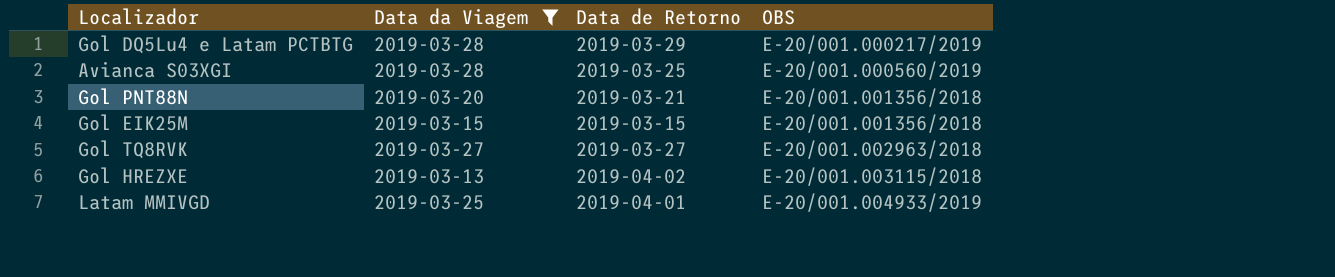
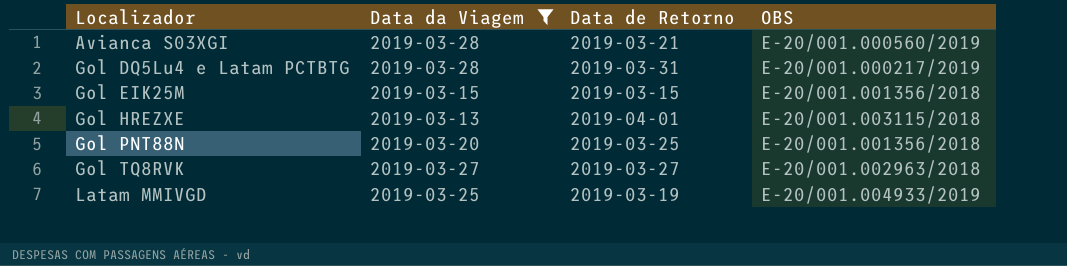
row order: OBS ascending -> Localizador ascending
Avianca S03XGI | Data de Retorno: 2019-03-25 -> 2019-03-21
Gol DQ5Lu4 e Latam PCTBTG | Data de Retorno: 2019-03-29 -> 2019-03-31
Gol HREZXE | Data de Retorno: 2019-04-02 -> 2019-04-01
Gol PNT88N | Data de Retorno: 2019-03-21 -> 2019-03-25
Latam MMIVGD | Data de Retorno: 2019-04-01 -> 2019-03-19

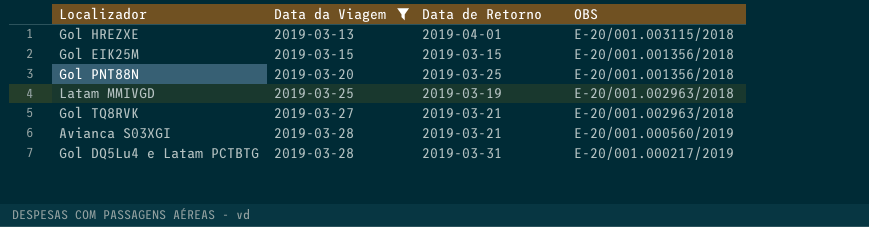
row order: Localizador ascending -> Data da Viagem ascending
Latam MMIVGD | OBS: E-20/001.004933/2019 -> E-20/001.002963/2018
Gol TQ8RVK | Data de Retorno: 2019-03-27 -> 2019-03-21

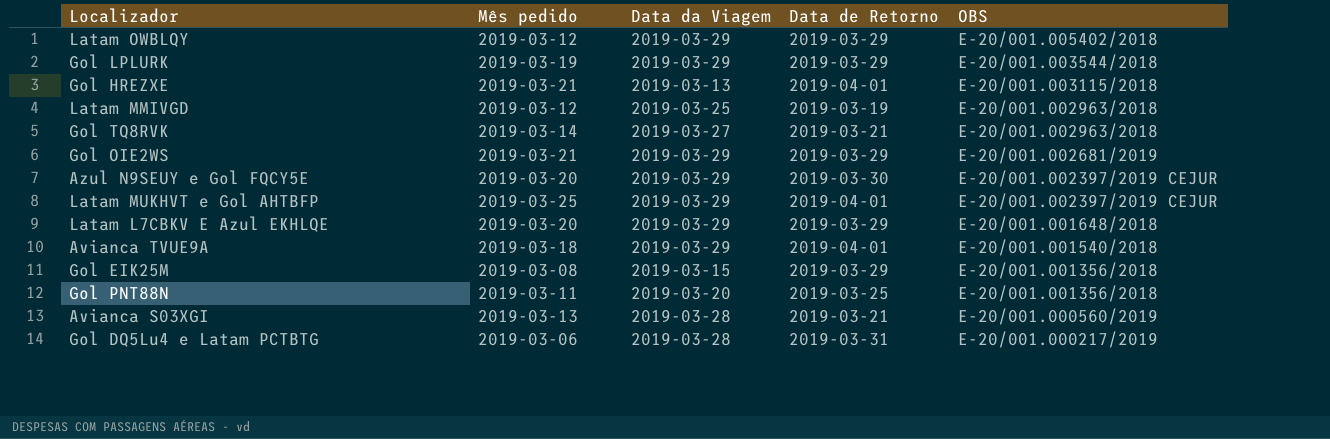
filter: Data da Viagem != 2019-03-29 -> none
row order: Data da Viagem ascending -> OBS descending
column Mês pedido | position: none -> 2
Gol EIK25M | Data de Retorno: 2019-03-15 -> 2019-03-29

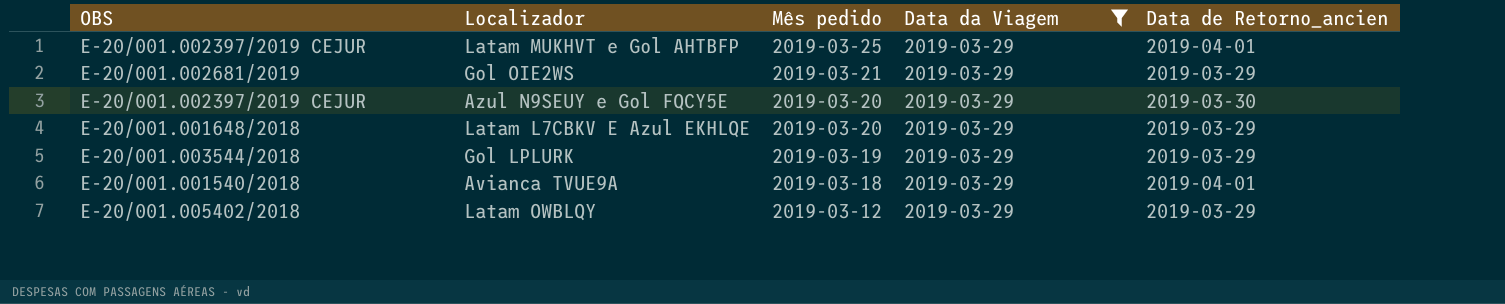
filter: none -> Data da Viagem = 2019-03-29
row order: OBS descending -> Mês pedido descending
column OBS | position: 5 -> 1
column name: Data de Retorno -> Data de Retorno_ancien

